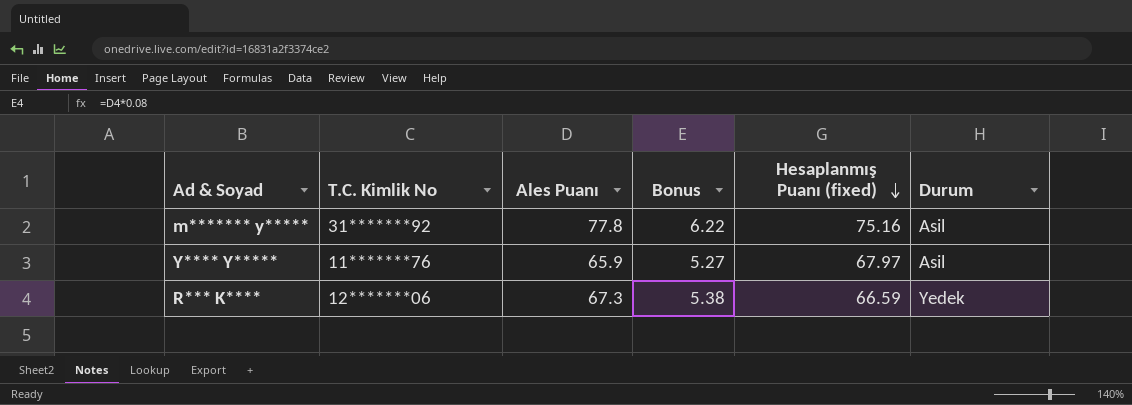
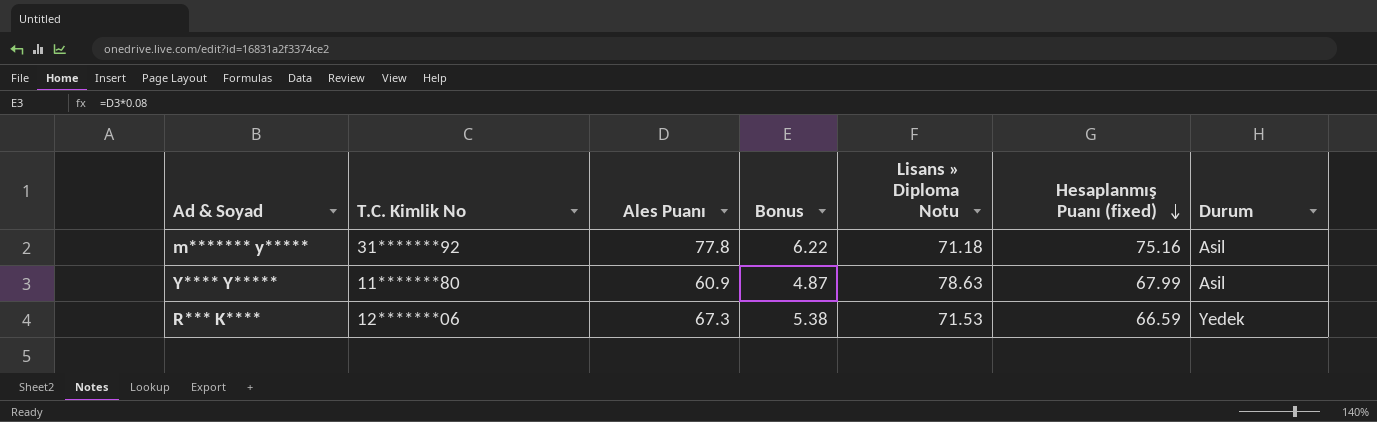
column Lisans » Diploma Notu | position: none -> 5
Y**** Y***** | T.C. Kimlik No: 11*******76 -> 11*******80
Y**** Y***** | Ales Puanı: 65.9 -> 60.9
Y**** Y***** | Bonus: 5.27 -> 4.87
Y**** Y***** | Hesaplanmış Puanı (fixed): 67.97 -> 67.99

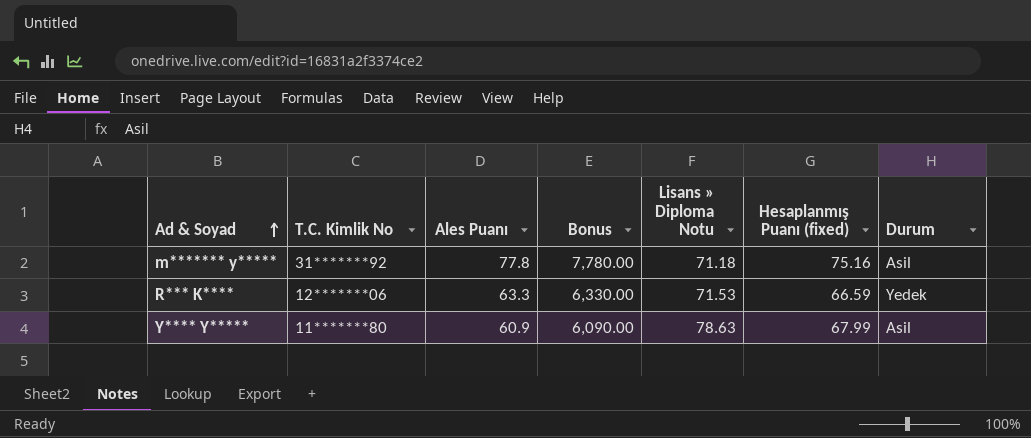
row order: Hesaplanmış Puanı (fixed) descending -> Ad & Soyad ascending
column Bonus | formula: [Ales Puanı] * 0.08 -> [Ales Puanı] * 100
R*** K**** | Ales Puanı: 67.3 -> 63.3

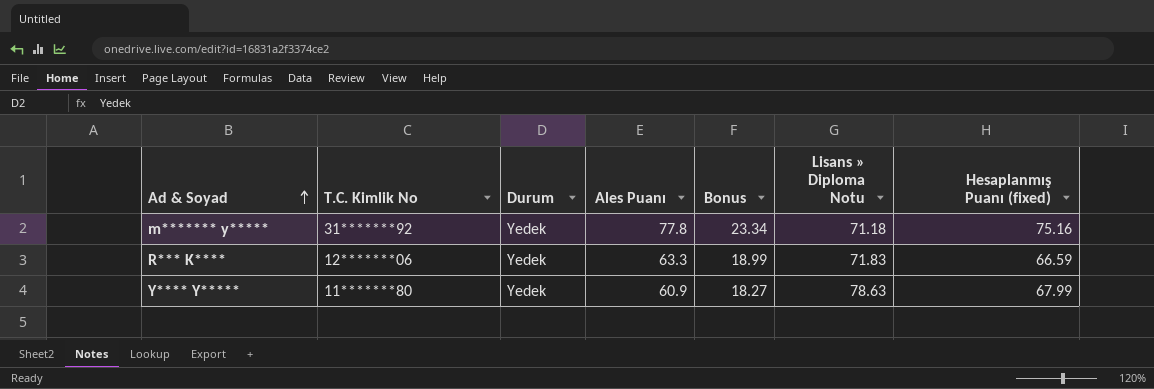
column Durum | position: 7 -> 3
column Bonus | formula: [Ales Puanı] * 100 -> [Ales Puanı] * 0.3
m******* y***** | Durum: Asil -> Yedek
R*** K**** | Lisans » Diploma Notu: 71.53 -> 71.83
Y**** Y***** | Durum: Asil -> Yedek

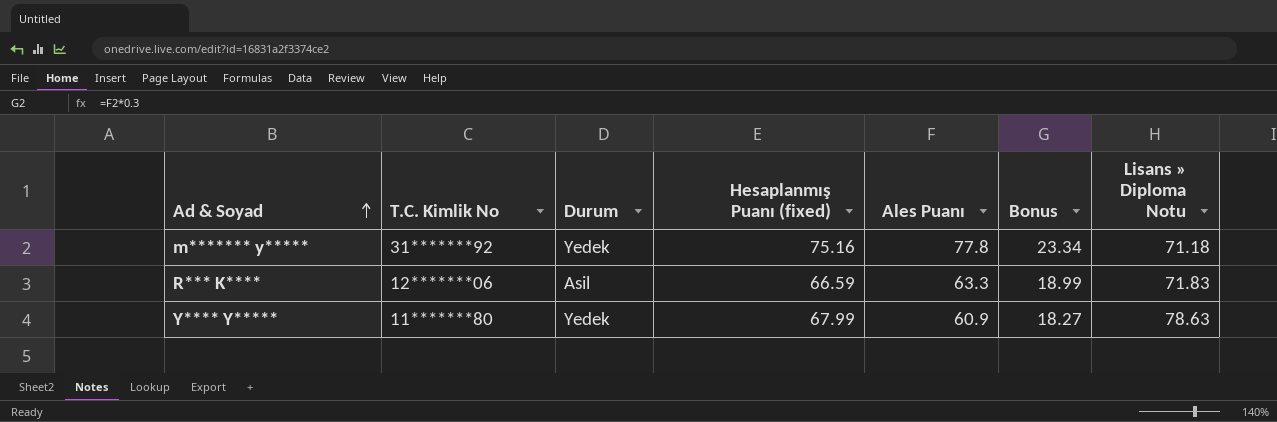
column Hesaplanmış Puanı (fixed) | position: 7 -> 4
R*** K**** | Durum: Yedek -> Asil

